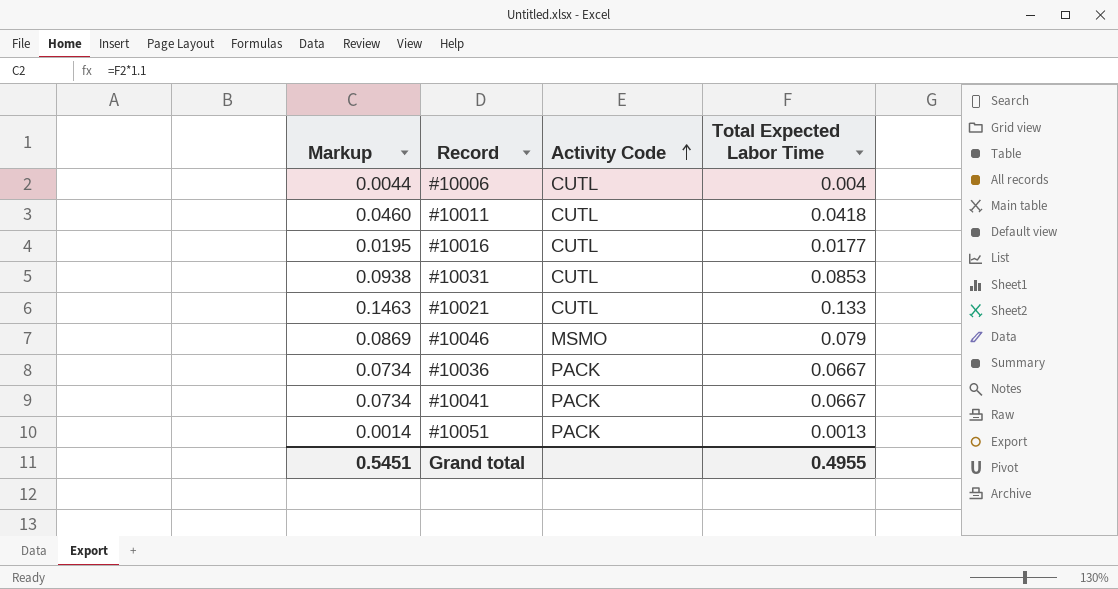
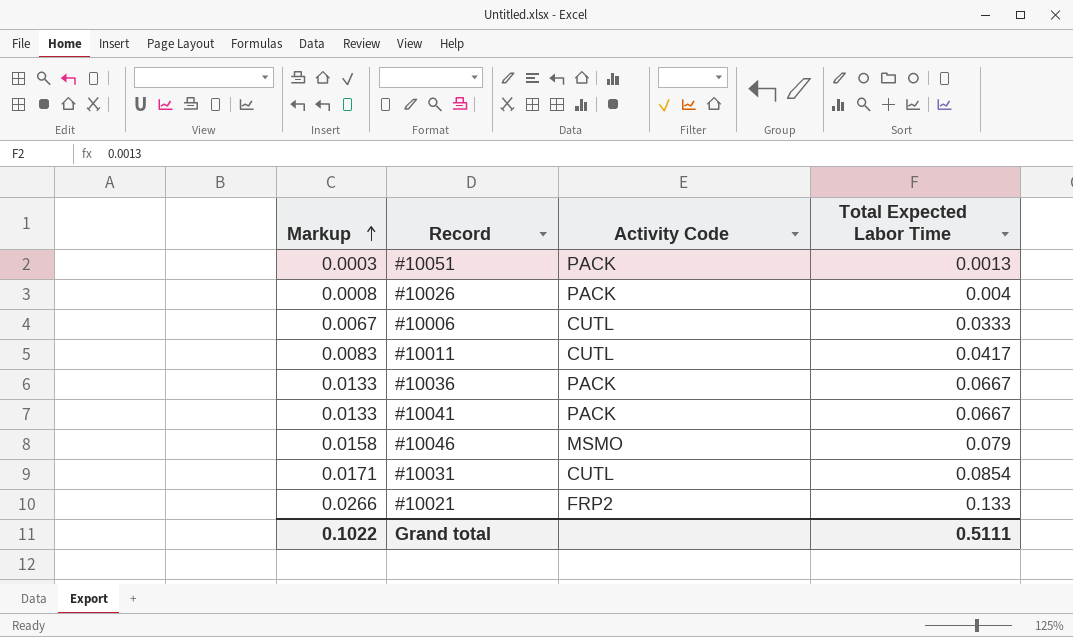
row order: Activity Code ascending -> Markup ascending
column Markup | formula: [Total Expected Labor Time] * 1.1 -> [Total Expected Labor Time] * 0.2
row #10016: 0.0195 | CUTL | 0.0177 -> none
row #10026: none -> 0.0008 | PACK | 0.004
#10006 | Total Expected Labor Time: 0.004 -> 0.0333
#10011 | Total Expected Labor Time: 0.0418 -> 0.0417
#10031 | Total Expected Labor Time: 0.0853 -> 0.0854
#10021 | Activity Code: CUTL -> FRP2
Grand total | Markup: 0.5451 -> 0.1022
Grand total | Total Expected Labor Time: 0.4955 -> 0.5111

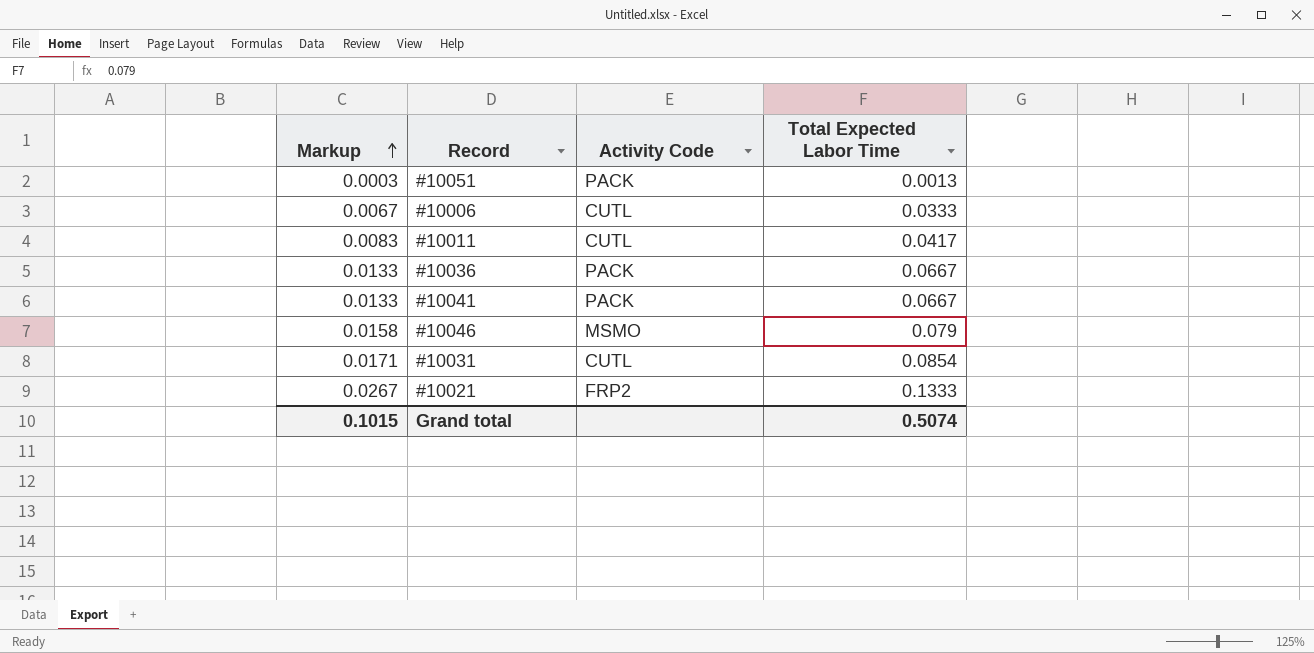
row #10026: 0.0008 | PACK | 0.004 -> none
#10021 | Markup: 0.0266 -> 0.0267
#10021 | Total Expected Labor Time: 0.133 -> 0.1333
Grand total | Markup: 0.1022 -> 0.1015
Grand total | Total Expected Labor Time: 0.5111 -> 0.5074

